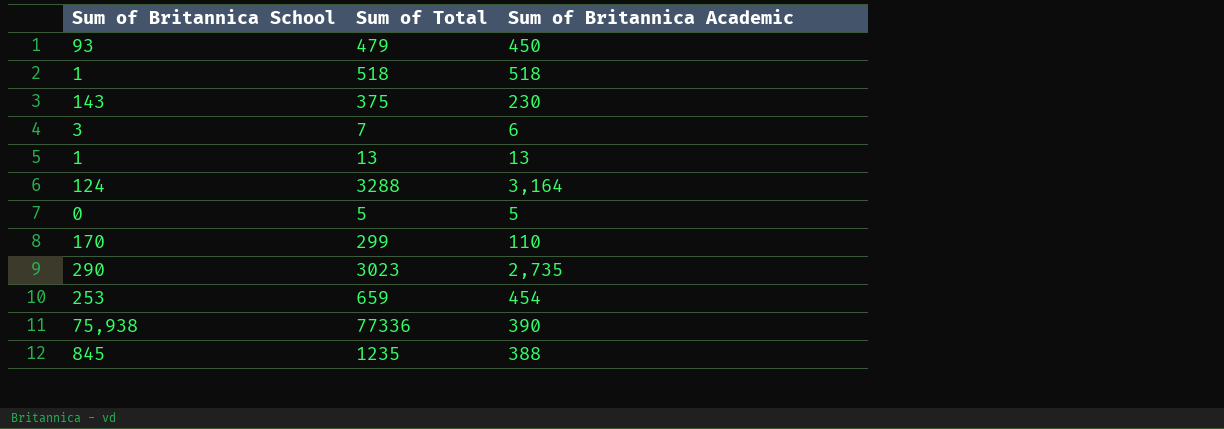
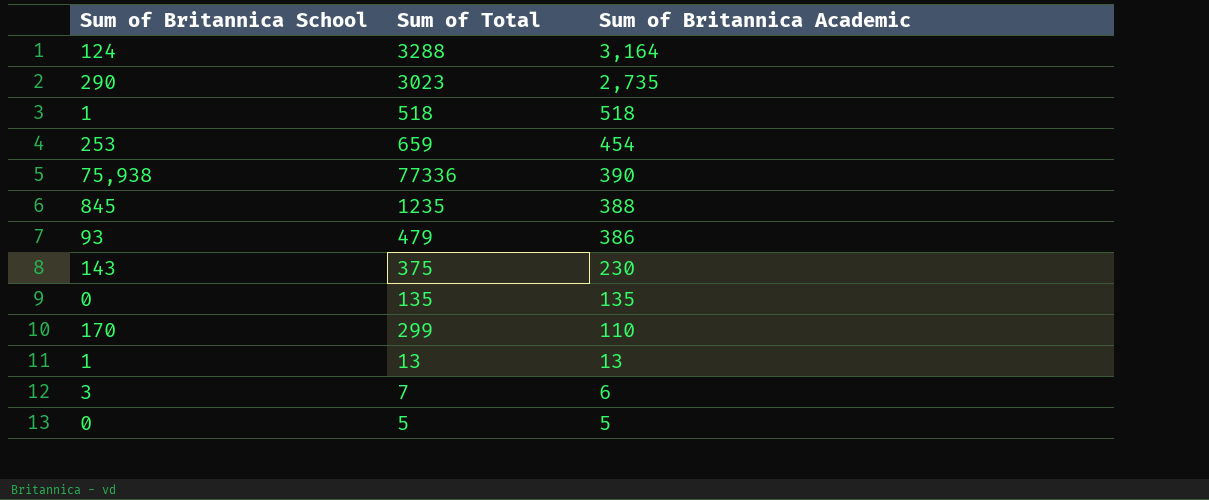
row order: none -> Sum of Britannica Academic descending
479 | Sum of Britannica Academic: 450 -> 386
row 135: none -> 0 | 135

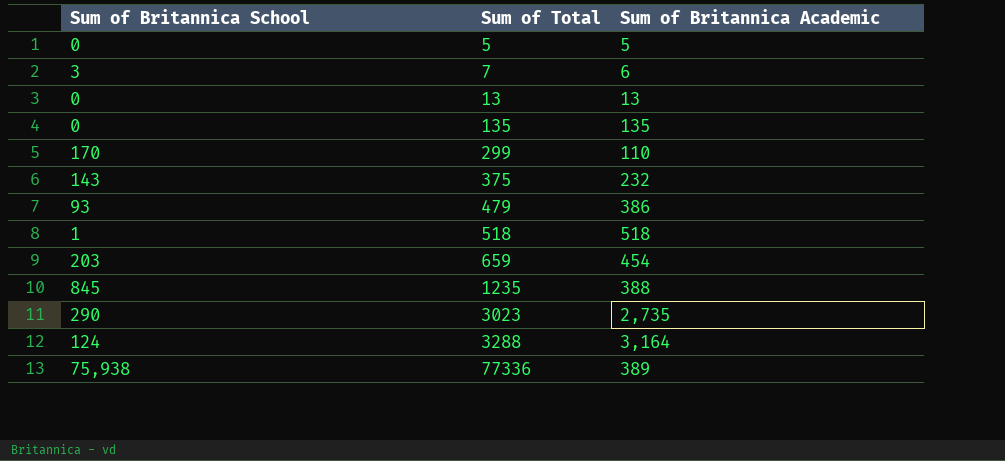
row order: Sum of Britannica Academic descending -> Sum of Total ascending
13 | Sum of Britannica School: 1 -> 0
375 | Sum of Britannica Academic: 230 -> 232
659 | Sum of Britannica School: 253 -> 203
77336 | Sum of Britannica Academic: 390 -> 389

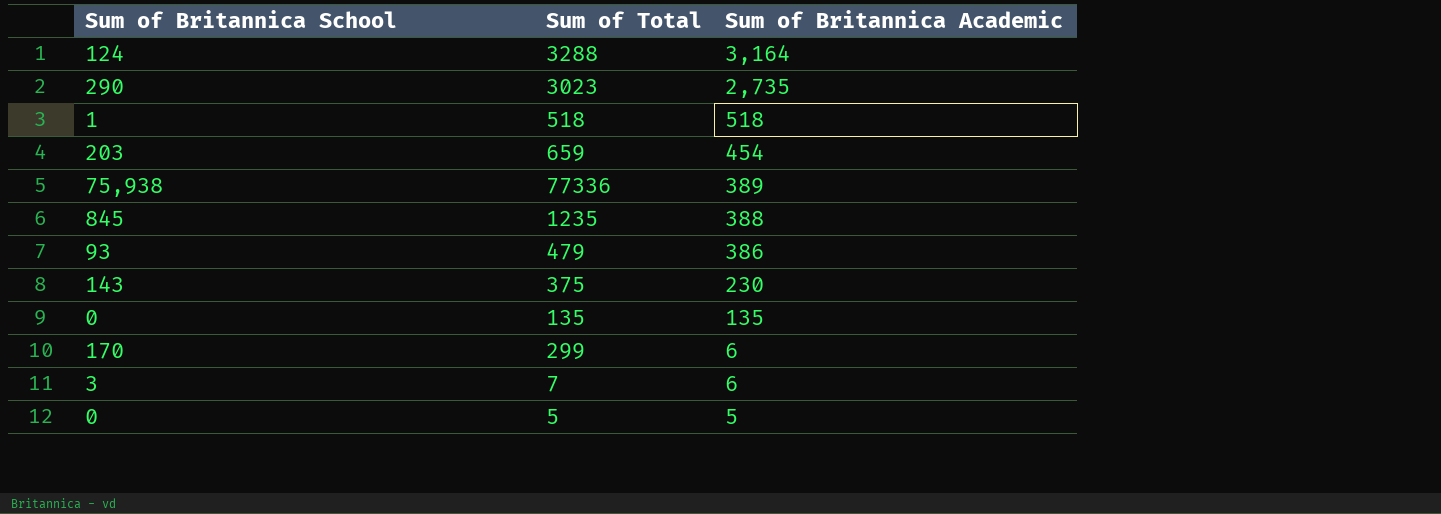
row order: Sum of Total ascending -> Sum of Britannica Academic descending
row 13: 0 | 13 -> none
375 | Sum of Britannica Academic: 232 -> 230
299 | Sum of Britannica Academic: 110 -> 6

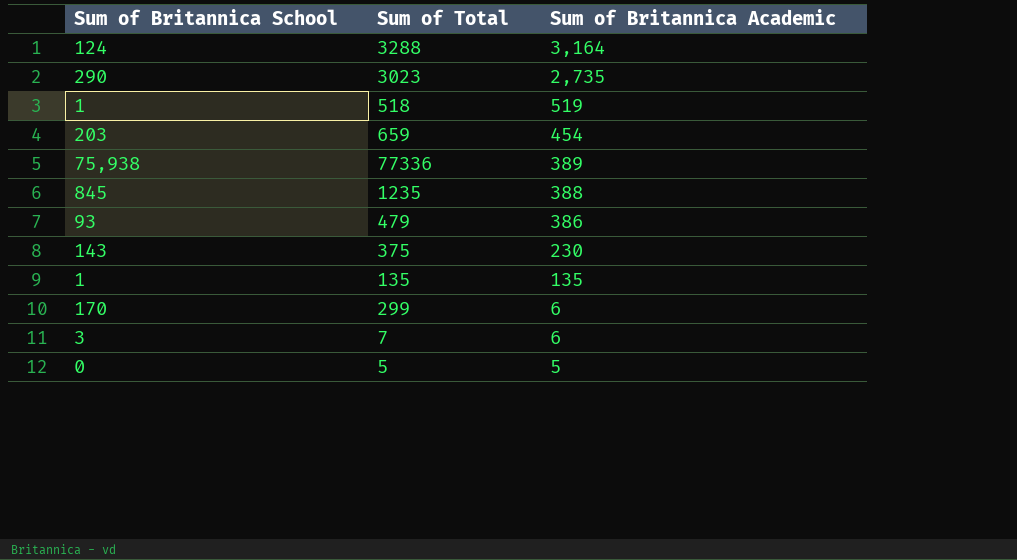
518 | Sum of Britannica Academic: 518 -> 519
135 | Sum of Britannica School: 0 -> 1

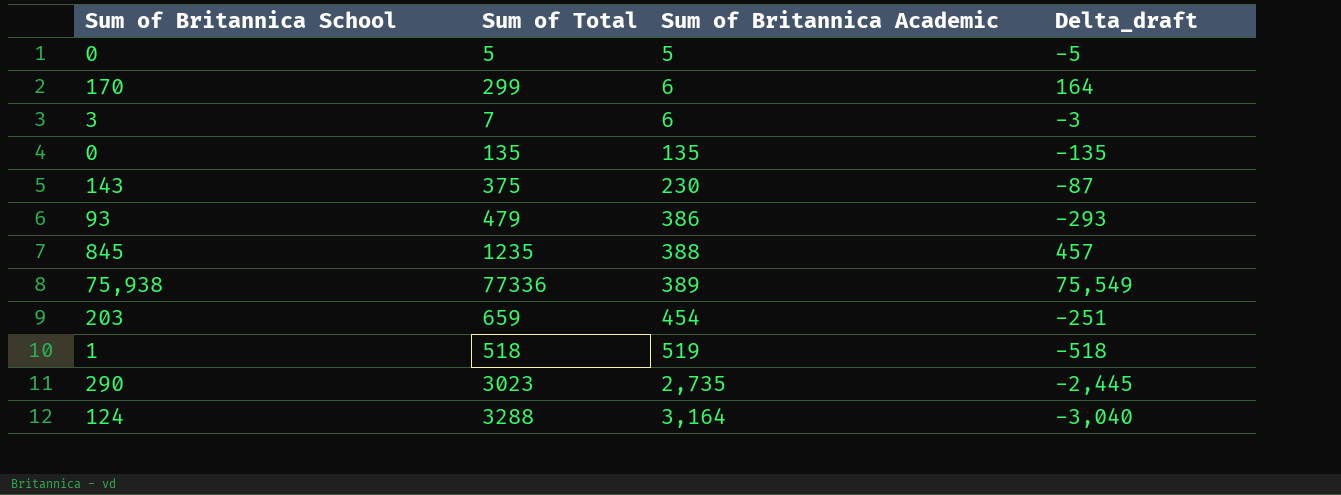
row order: Sum of Britannica Academic descending -> Sum of Britannica Academic ascending
column Delta_draft | formula: none -> [Sum of Britannica School] - [Sum of Britannica Academic]
135 | Sum of Britannica School: 1 -> 0

